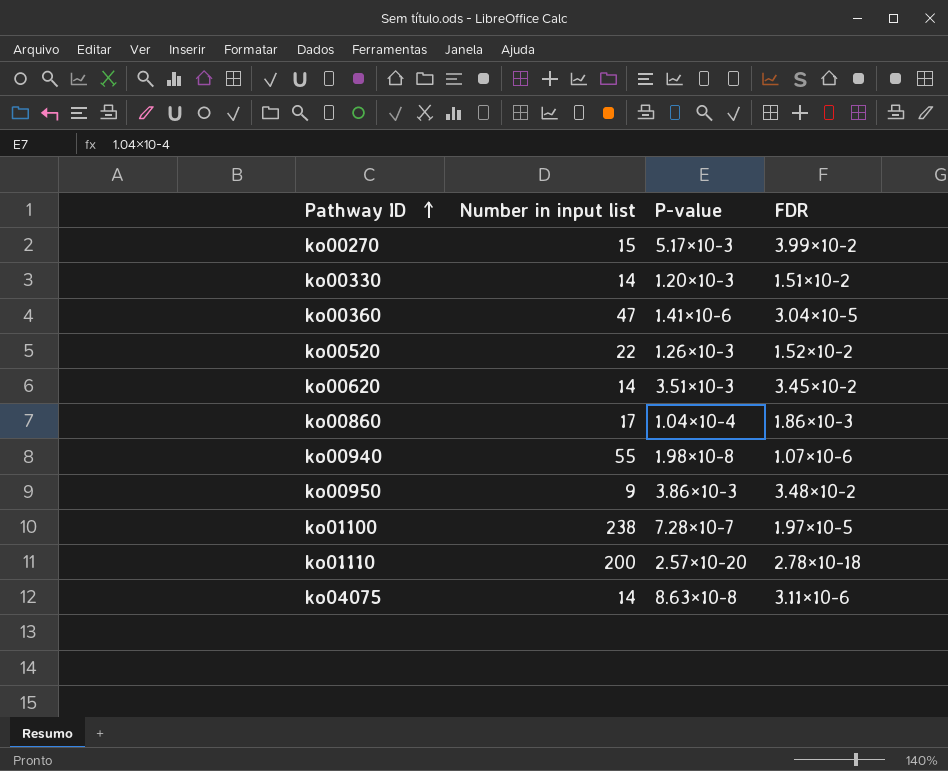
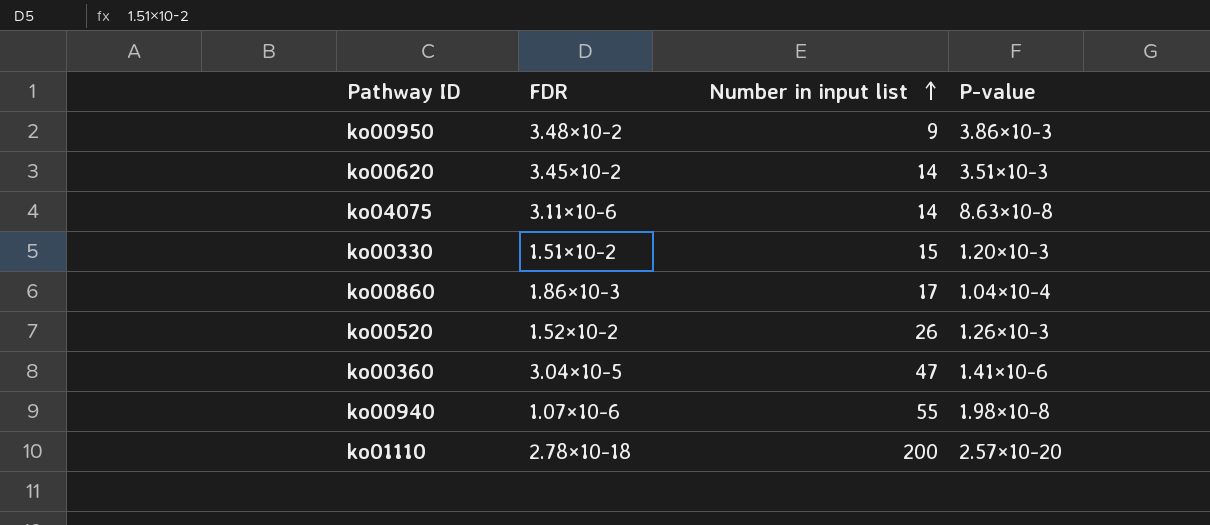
row order: Pathway ID ascending -> Number in input list ascending
column FDR | position: 4 -> 2
row ko00270: 15 | 5.17×10-3 | 3.99×10-2 -> none
row ko01100: 238 | 7.28×10-7 | 1.97×10-5 -> none
ko00330 | Number in input list: 14 -> 15
ko00520 | Number in input list: 22 -> 26

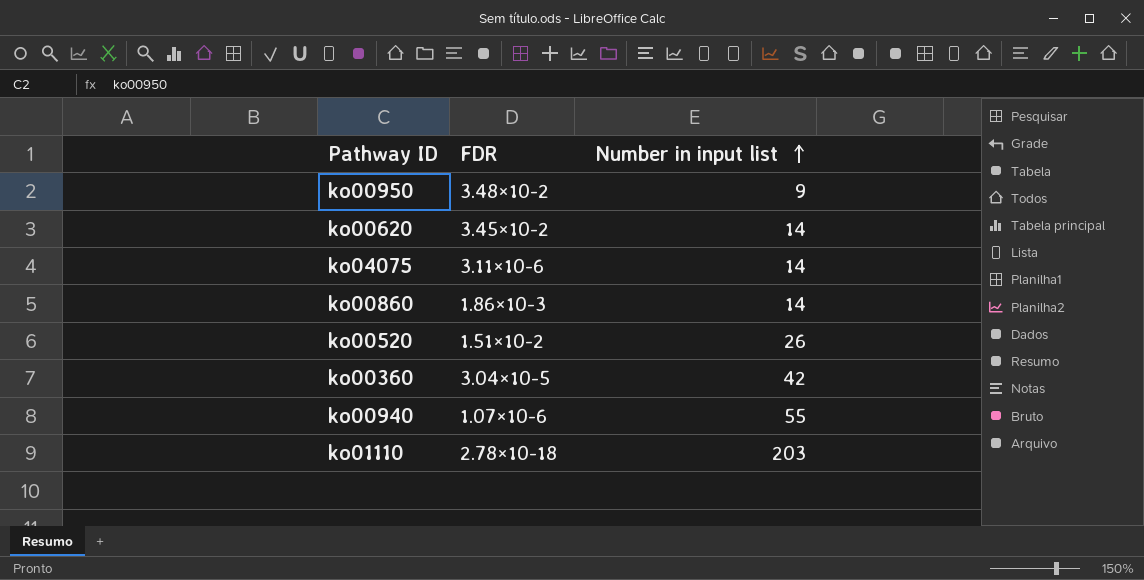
column P-value | position: 4 -> none
row ko00330: 1.51×10-2 | 15 | 1.20×10-3 -> none
ko00860 | Number in input list: 17 -> 14
ko00520 | FDR: 1.52×10-2 -> 1.51×10-2
ko00360 | Number in input list: 47 -> 42
ko01110 | Number in input list: 200 -> 203

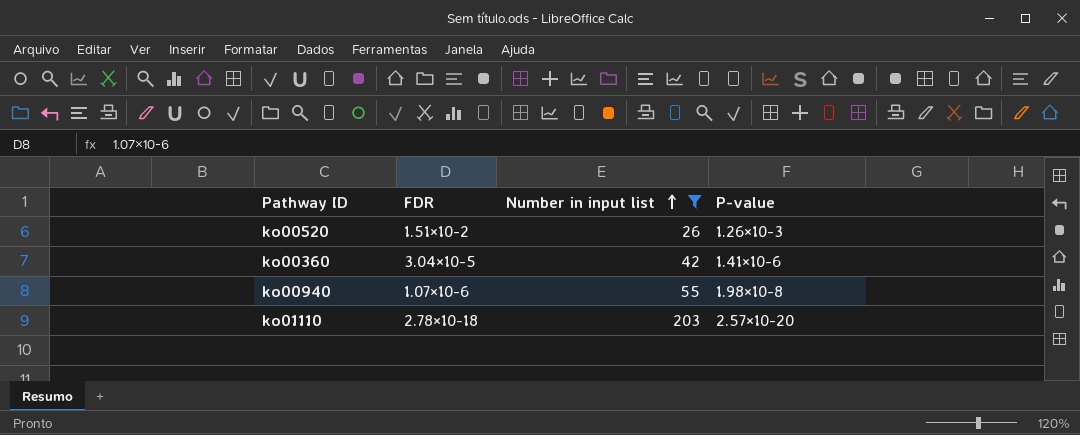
filter: none -> Number in input list >= 26
column P-value | position: none -> 4

